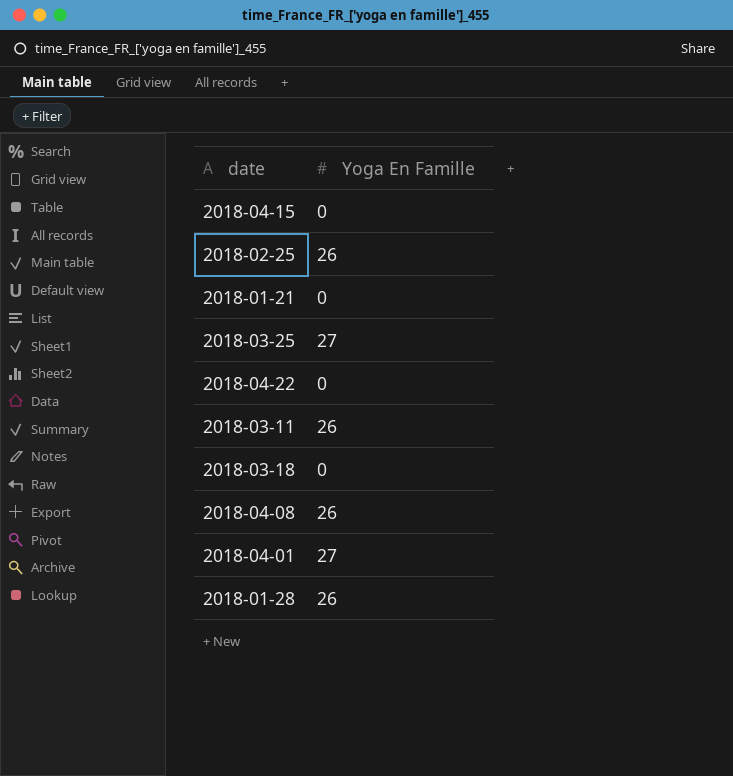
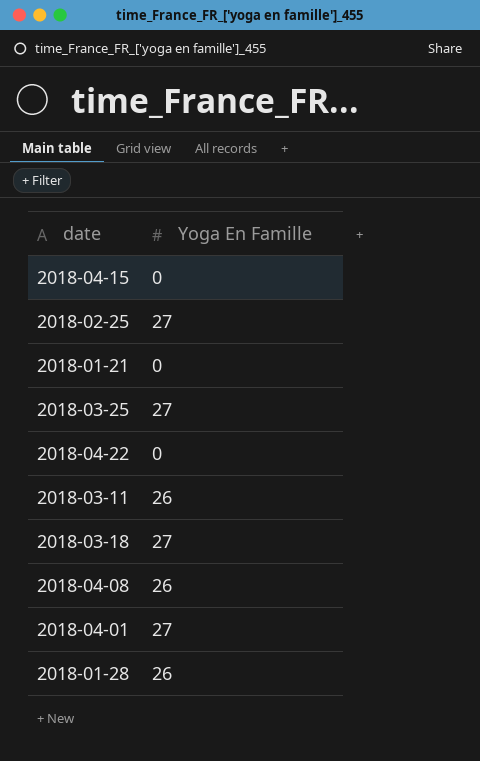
2018-02-25 | Yoga En Famille: 26 -> 27
2018-03-18 | Yoga En Famille: 0 -> 27

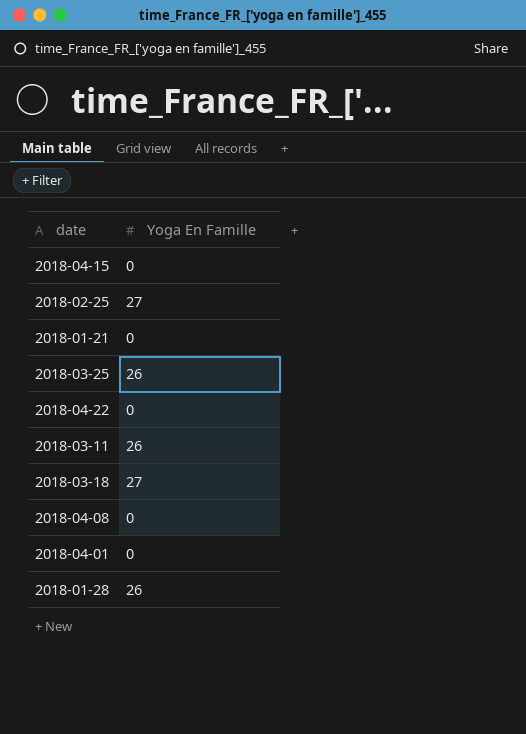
2018-03-25 | Yoga En Famille: 27 -> 26
2018-04-08 | Yoga En Famille: 26 -> 0
2018-04-01 | Yoga En Famille: 27 -> 0

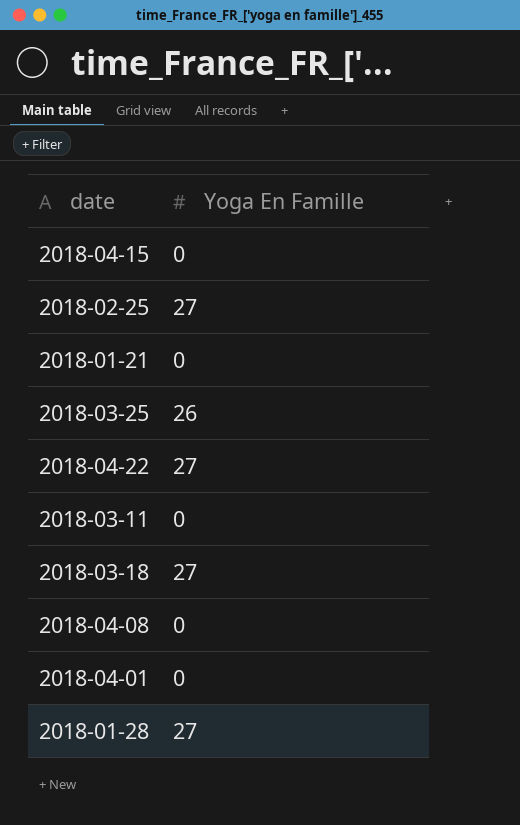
2018-04-22 | Yoga En Famille: 0 -> 27
2018-03-11 | Yoga En Famille: 26 -> 0
2018-01-28 | Yoga En Famille: 26 -> 27

